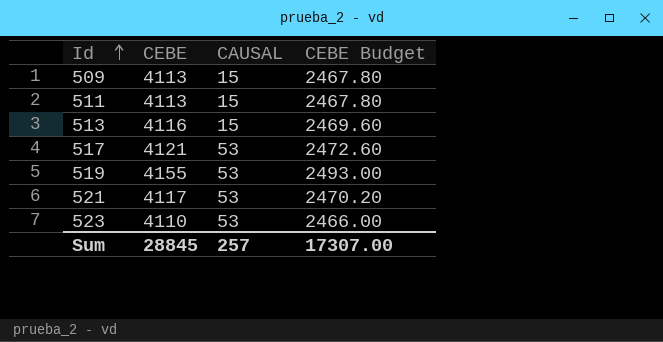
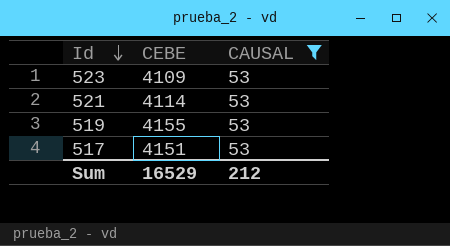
filter: none -> CAUSAL = 53
row order: Id ascending -> Id descending
column CEBE Budget | formula: [CEBE] * 0.6 -> none
523 | CEBE: 4110 -> 4109
521 | CEBE: 4117 -> 4114
517 | CEBE: 4121 -> 4151
Sum | CEBE: 28845 -> 16529
Sum | CAUSAL: 257 -> 212

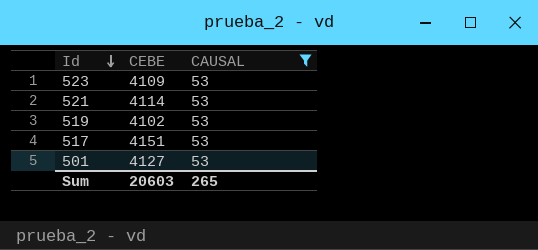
519 | CEBE: 4155 -> 4102
row 501: none -> 4127 | 53
Sum | CEBE: 16529 -> 20603
Sum | CAUSAL: 212 -> 265

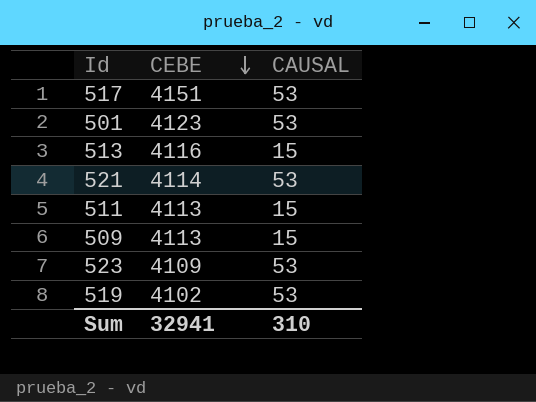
filter: CAUSAL = 53 -> none
row order: Id descending -> CEBE descending
501 | CEBE: 4127 -> 4123
Sum | CEBE: 20603 -> 32941
Sum | CAUSAL: 265 -> 310

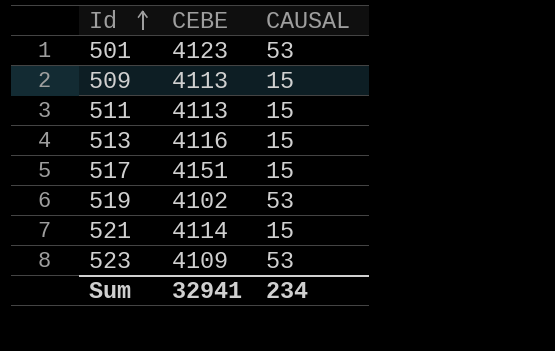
row order: CEBE descending -> Id ascending
517 | CAUSAL: 53 -> 15
521 | CAUSAL: 53 -> 15
Sum | CAUSAL: 310 -> 234

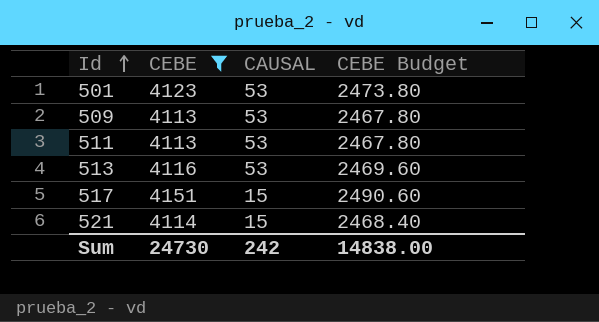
filter: none -> CEBE >= 4113
column CEBE Budget | formula: none -> [CEBE] * 0.6
509 | CAUSAL: 15 -> 53
511 | CAUSAL: 15 -> 53
513 | CAUSAL: 15 -> 53
Sum | CEBE: 32941 -> 24730
Sum | CAUSAL: 234 -> 242

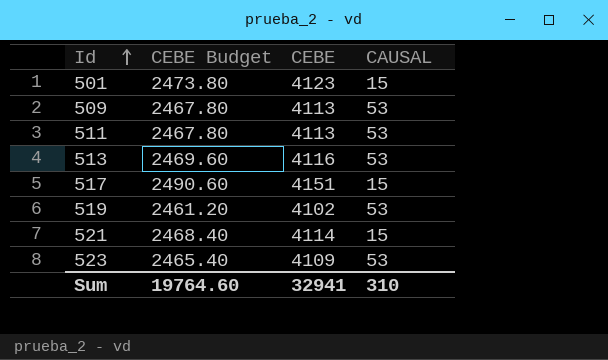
filter: CEBE >= 4113 -> none
column CEBE Budget | position: 4 -> 2
501 | CAUSAL: 53 -> 15
Sum | CEBE Budget: 14838.00 -> 19764.60
Sum | CEBE: 24730 -> 32941
Sum | CAUSAL: 242 -> 310

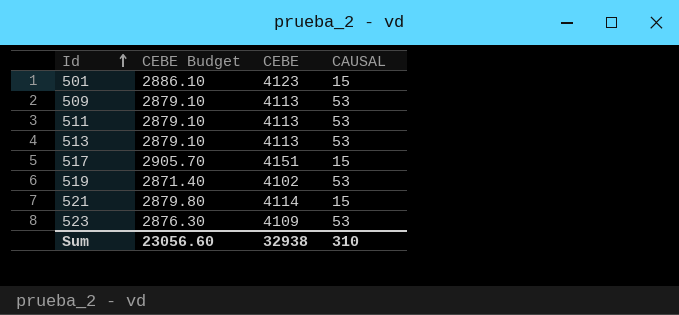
column CEBE Budget | formula: [CEBE] * 0.6 -> [CEBE] * 0.7
513 | CEBE: 4116 -> 4113
Sum | CEBE Budget: 19764.60 -> 23056.60
Sum | CEBE: 32941 -> 32938

